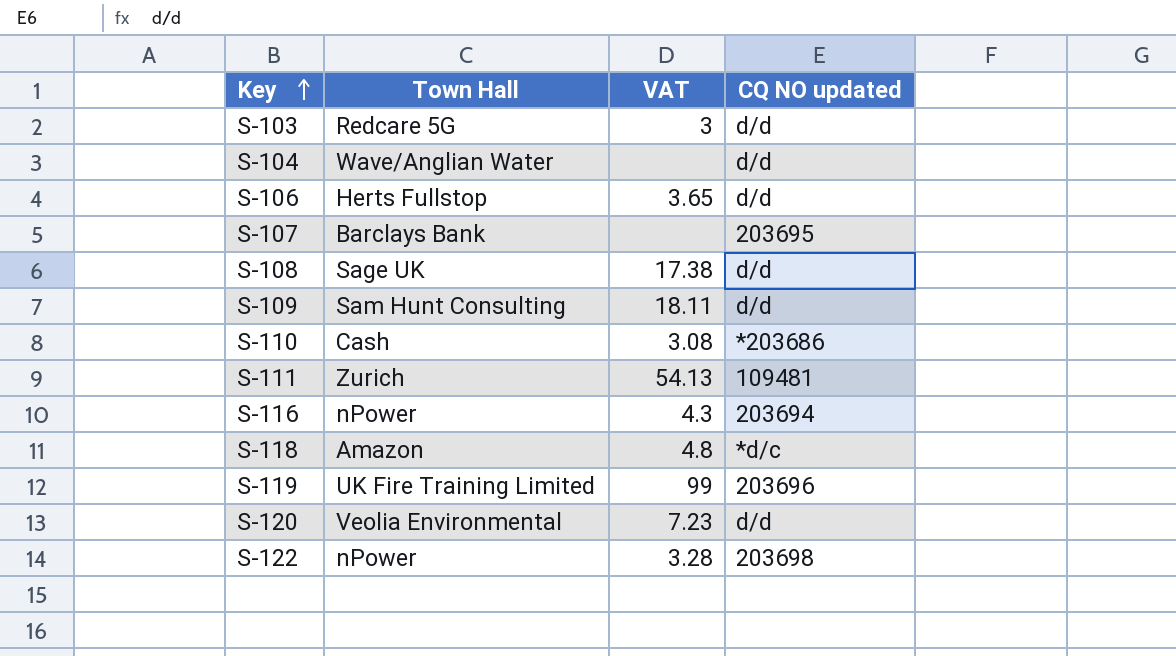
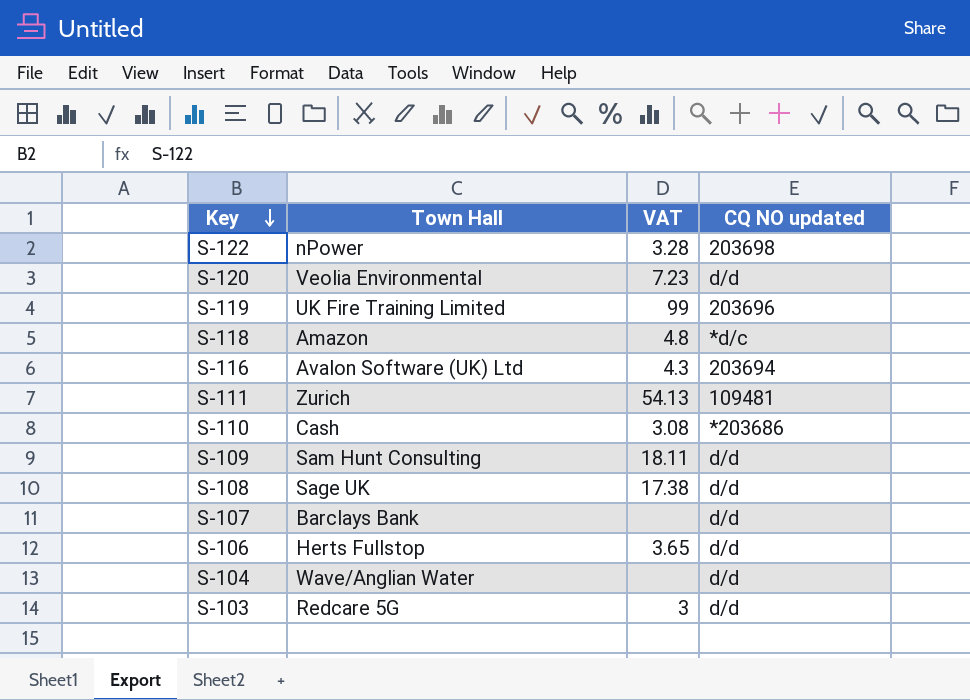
row order: Key ascending -> Key descending
S-116 | Town Hall: nPower -> Avalon Software (UK) Ltd
S-107 | CQ NO updated: 203695 -> d/d

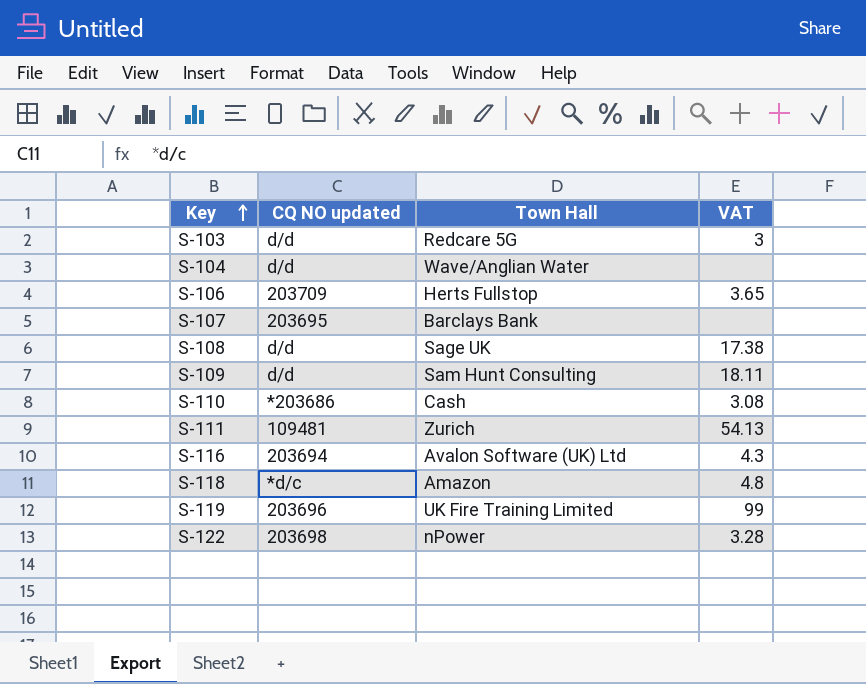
row order: Key descending -> Key ascending
column CQ NO updated | position: 4 -> 2
row S-120: Veolia Environmental | 7.23 | d/d -> none
S-106 | CQ NO updated: d/d -> 203709
S-107 | CQ NO updated: d/d -> 203695

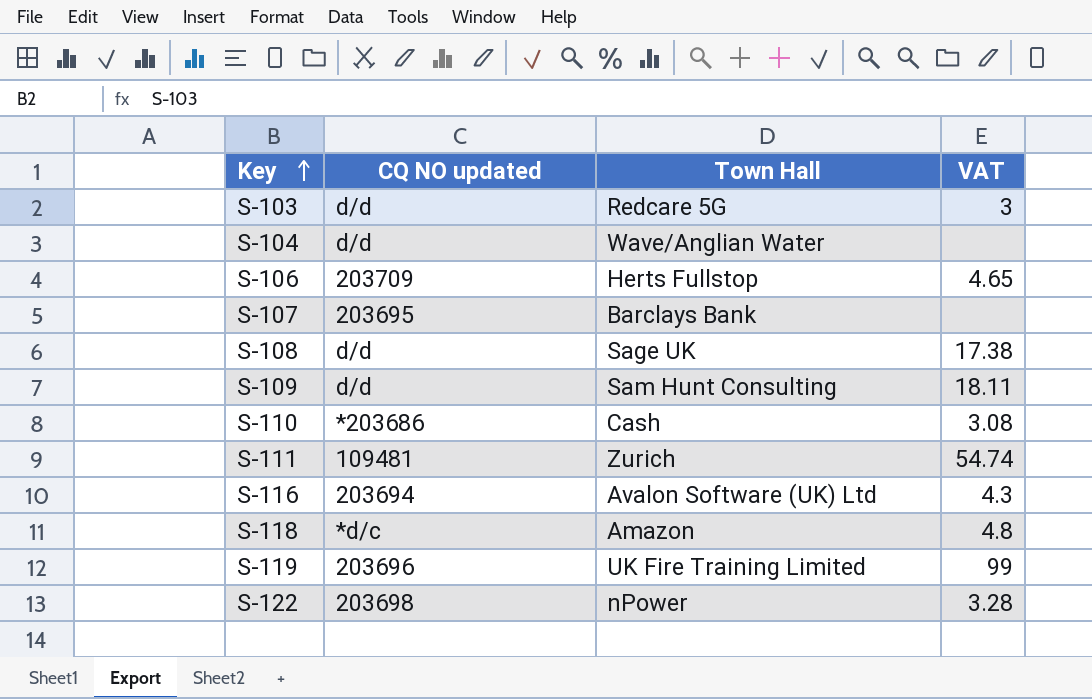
S-106 | VAT: 3.65 -> 4.65
S-111 | VAT: 54.13 -> 54.74

